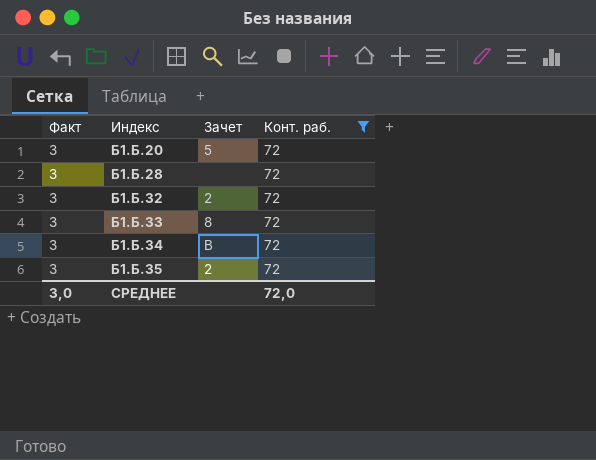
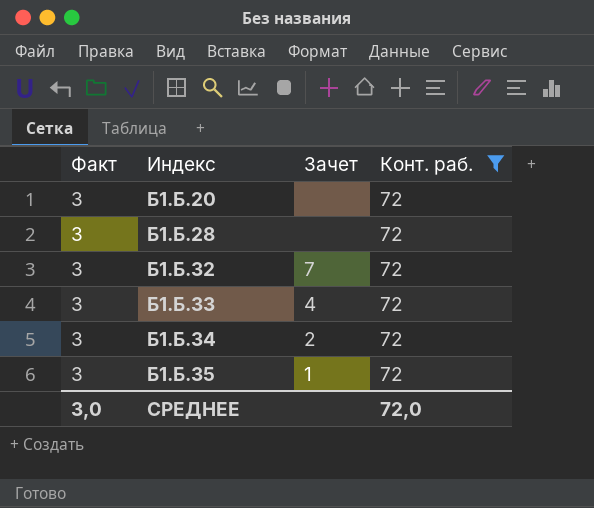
Б1.Б.20 | Зачет: 5 -> none
Б1.Б.32 | Зачет: 2 -> 7
Б1.Б.33 | Зачет: 8 -> 4
Б1.Б.34 | Зачет: B -> 2
Б1.Б.35 | Зачет: 2 -> 1

